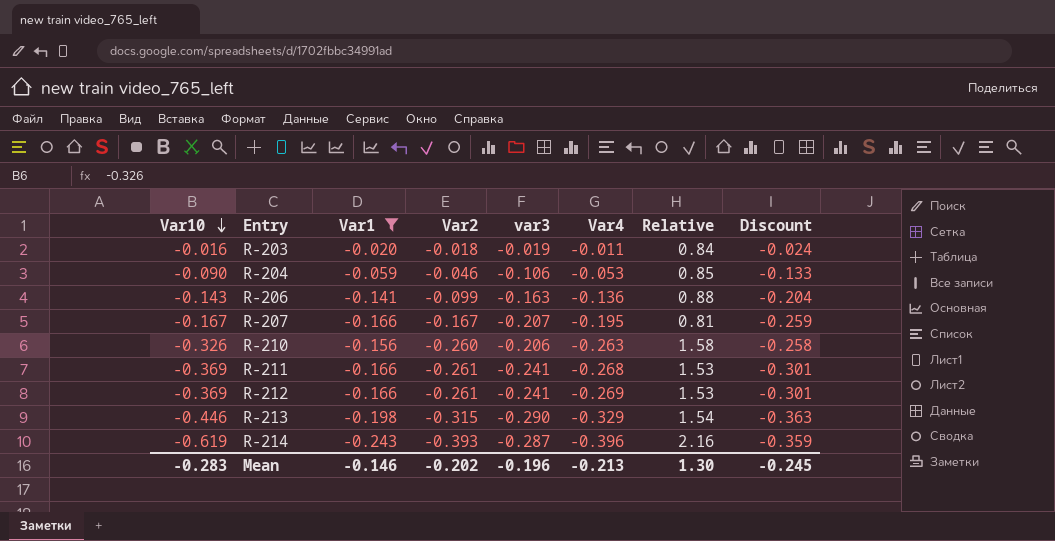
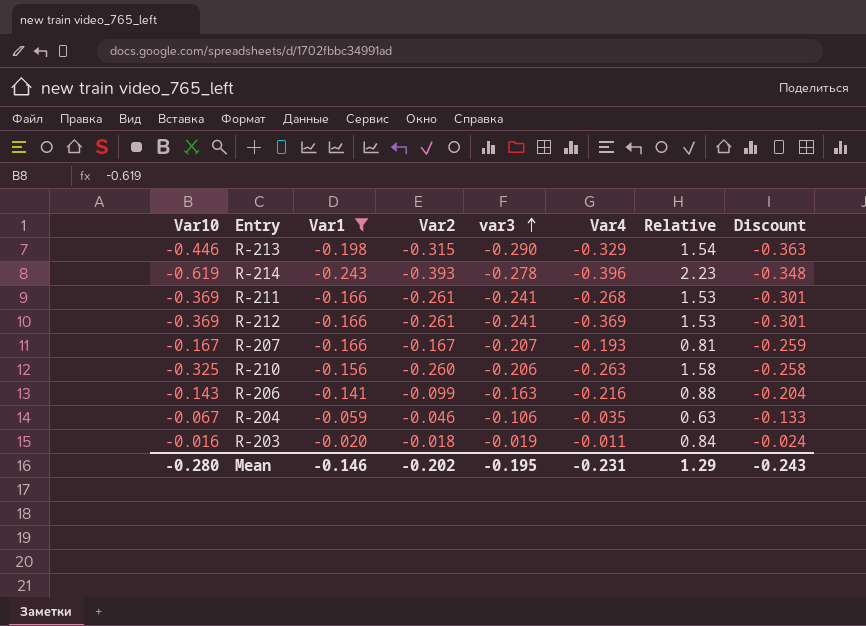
row order: Var10 descending -> var3 ascending
R-214 | var3: -0.287 -> -0.278
R-214 | Relative: 2.16 -> 2.23
R-214 | Discount: -0.359 -> -0.348
R-212 | Var4: -0.269 -> -0.369
R-207 | Var4: -0.195 -> -0.193
R-210 | Var10: -0.326 -> -0.325
R-206 | Var4: -0.136 -> -0.216
R-204 | Var10: -0.090 -> -0.067
R-204 | Var4: -0.053 -> -0.035
R-204 | Relative: 0.85 -> 0.63
Mean | Var10: -0.283 -> -0.280
Mean | var3: -0.196 -> -0.195
Mean | Var4: -0.213 -> -0.231
Mean | Relative: 1.30 -> 1.29
Mean | Discount: -0.245 -> -0.243

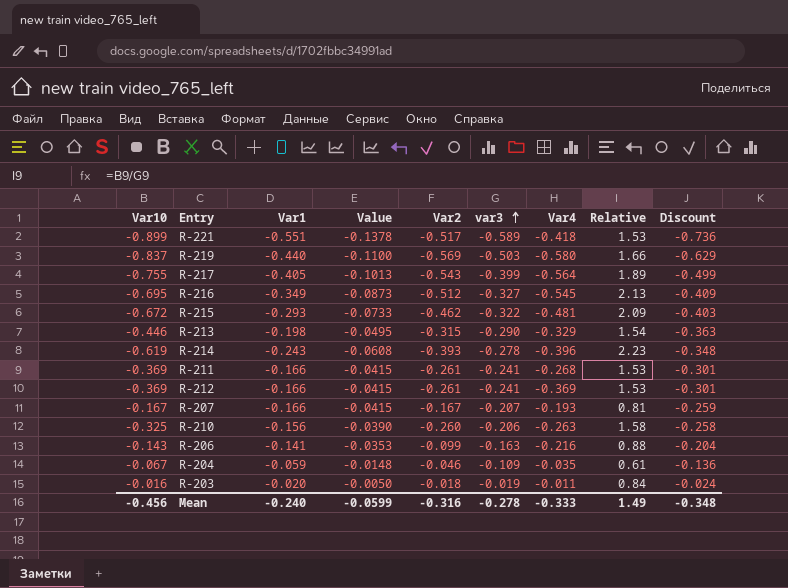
filter: Var1 >= -0.243 -> none
column Value | formula: none -> [Var1] * 0.25
R-204 | var3: -0.106 -> -0.109
R-204 | Relative: 0.63 -> 0.61
R-204 | Discount: -0.133 -> -0.136
Mean | Var10: -0.280 -> -0.456
Mean | Var1: -0.146 -> -0.240
Mean | Var2: -0.202 -> -0.316
Mean | var3: -0.195 -> -0.278
Mean | Var4: -0.231 -> -0.333
Mean | Relative: 1.29 -> 1.49
Mean | Discount: -0.243 -> -0.348

